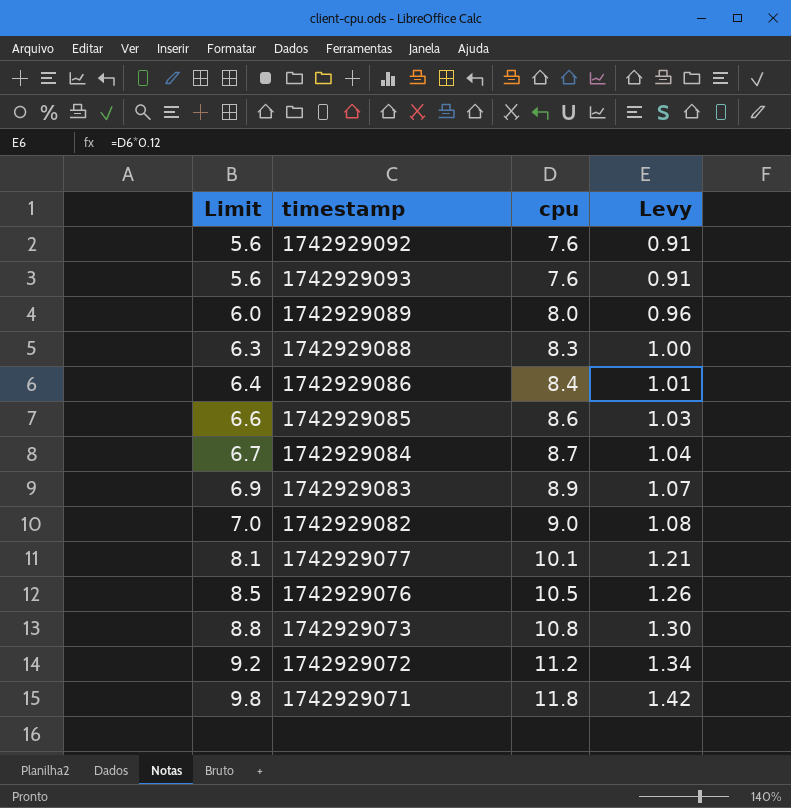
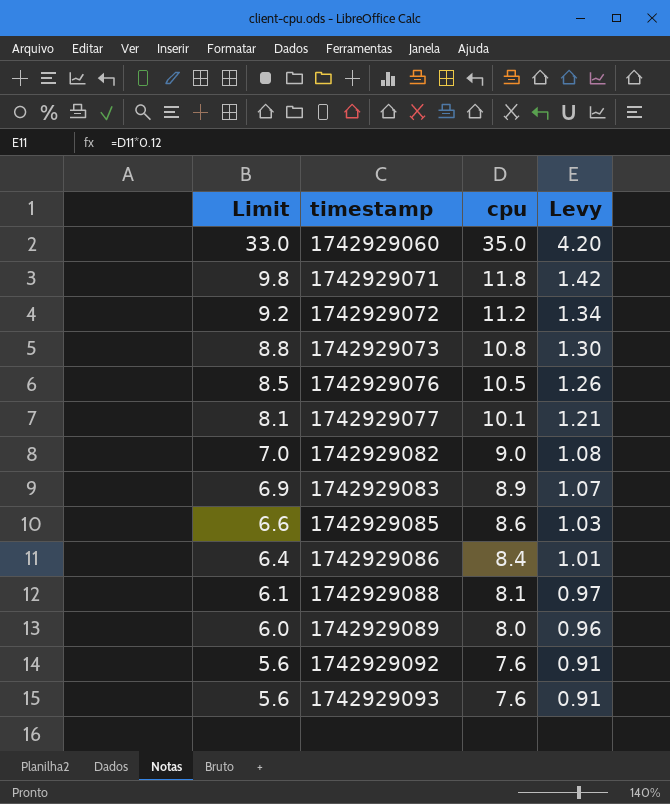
row order: Limit ascending -> Limit descending
row 1742929084: 6.7 | 8.7 | 1.04 -> none
row 1742929060: none -> 33.0 | 35.0 | 4.20
1742929088 | Limit: 6.3 -> 6.1
1742929088 | cpu: 8.3 -> 8.1
1742929088 | Levy: 1.00 -> 0.97

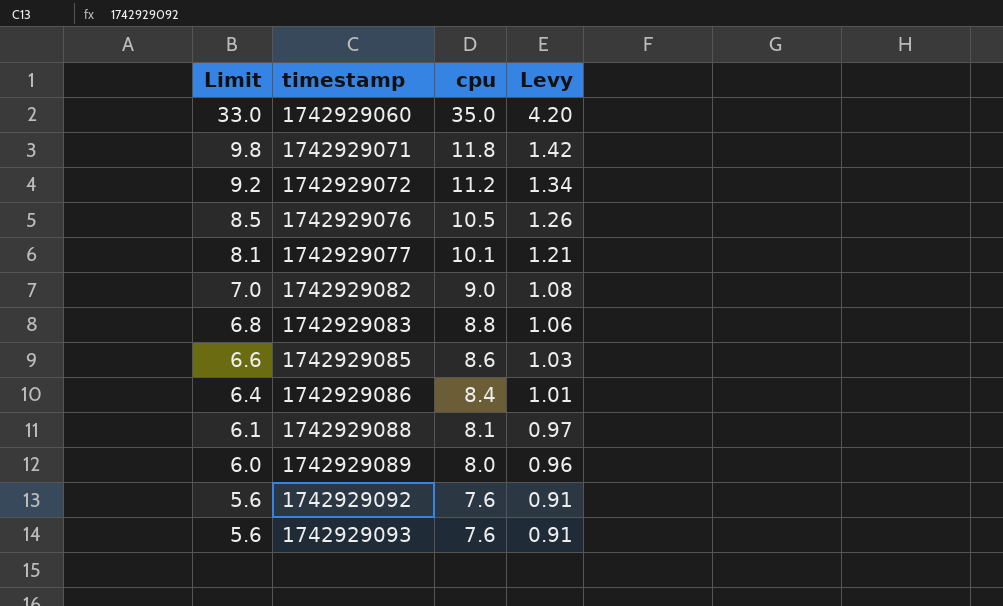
row 1742929073: 8.8 | 10.8 | 1.30 -> none
1742929083 | Limit: 6.9 -> 6.8
1742929083 | cpu: 8.9 -> 8.8
1742929083 | Levy: 1.07 -> 1.06

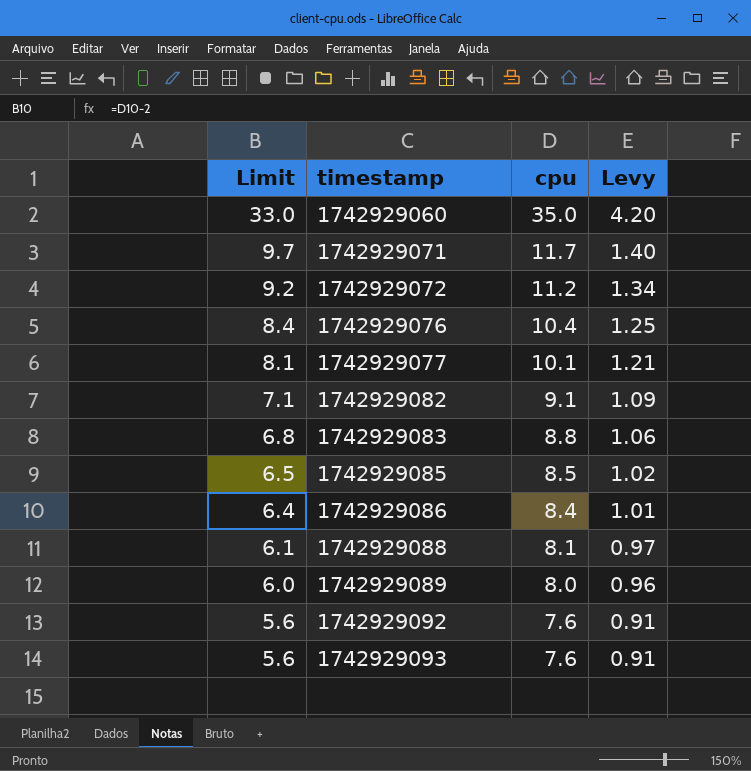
1742929071 | Limit: 9.8 -> 9.7
1742929071 | cpu: 11.8 -> 11.7
1742929071 | Levy: 1.42 -> 1.40
1742929076 | Limit: 8.5 -> 8.4
1742929076 | cpu: 10.5 -> 10.4
1742929076 | Levy: 1.26 -> 1.25
1742929082 | Limit: 7.0 -> 7.1
1742929082 | cpu: 9.0 -> 9.1
1742929082 | Levy: 1.08 -> 1.09
1742929085 | Limit: 6.6 -> 6.5
1742929085 | cpu: 8.6 -> 8.5
1742929085 | Levy: 1.03 -> 1.02

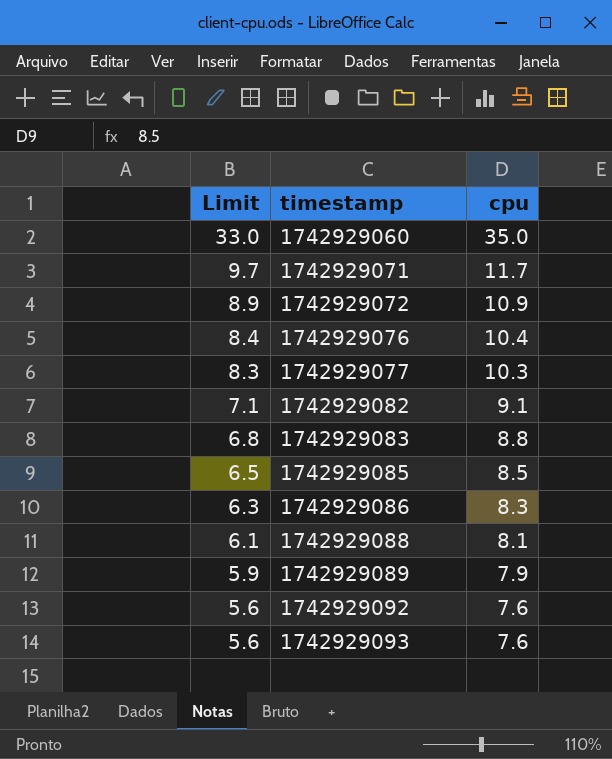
column Levy | formula: [cpu] * 0.12 -> none
1742929072 | Limit: 9.2 -> 8.9
1742929072 | cpu: 11.2 -> 10.9
1742929077 | Limit: 8.1 -> 8.3
1742929077 | cpu: 10.1 -> 10.3
1742929086 | Limit: 6.4 -> 6.3
1742929086 | cpu: 8.4 -> 8.3
1742929089 | Limit: 6.0 -> 5.9
1742929089 | cpu: 8.0 -> 7.9

